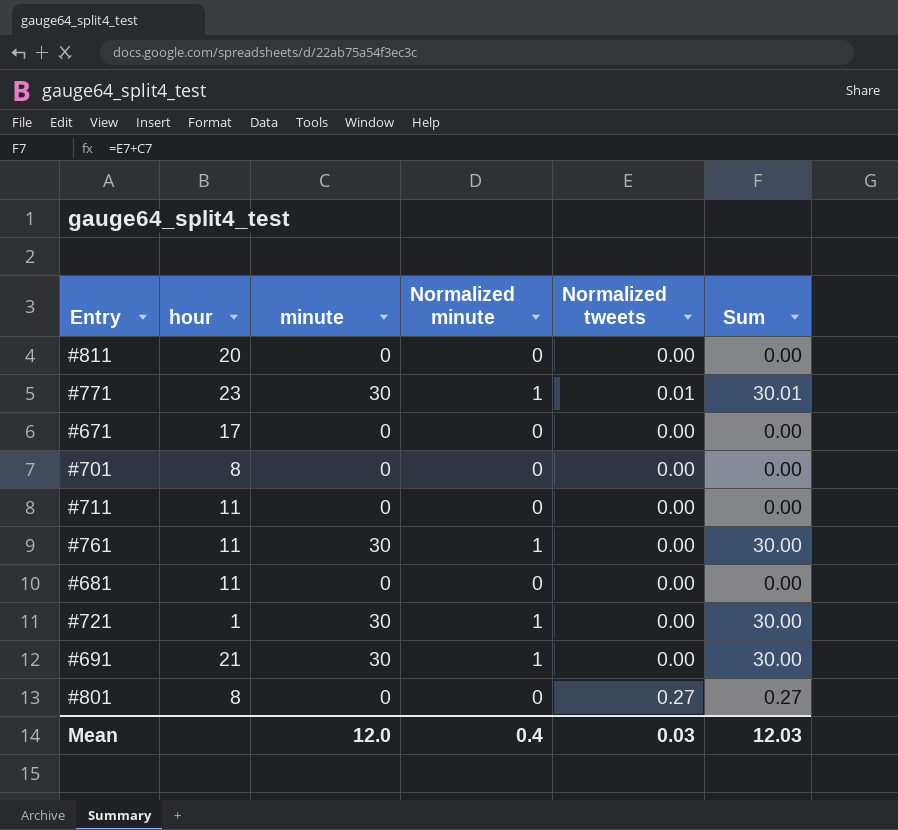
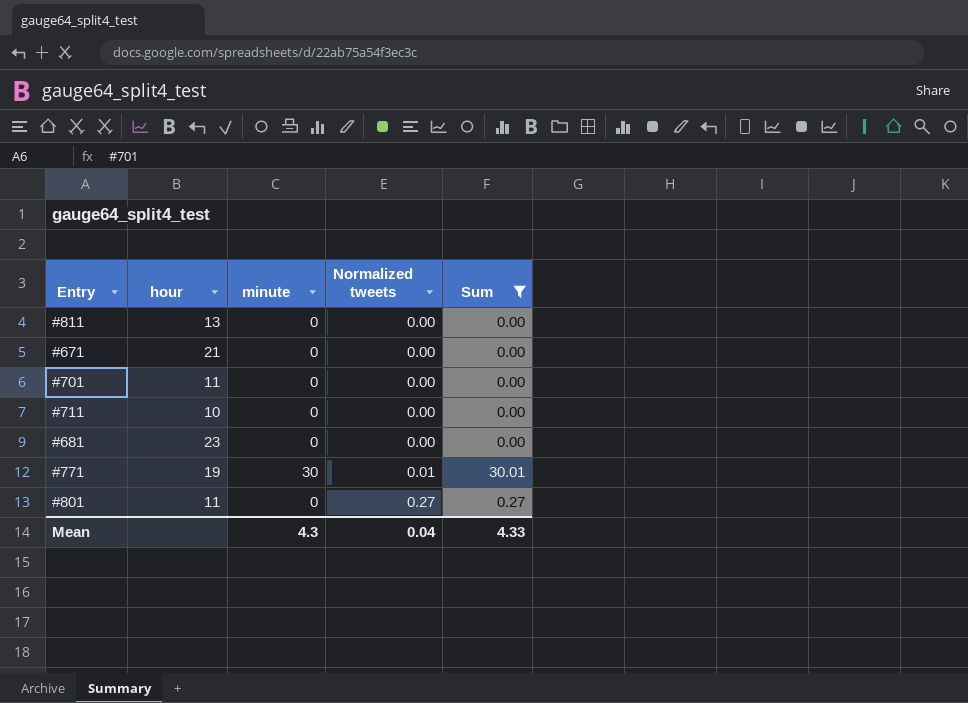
filter: none -> Sum != 30.00
row order: none -> Normalized tweets ascending
column Normalized minute | position: 4 -> none
#811 | hour: 20 -> 13
#671 | hour: 17 -> 21
#701 | hour: 8 -> 11
#711 | hour: 11 -> 10
#681 | hour: 11 -> 23
#771 | hour: 23 -> 19
#801 | hour: 8 -> 11
Mean | minute: 12.0 -> 4.3
Mean | Normalized tweets: 0.03 -> 0.04
Mean | Sum: 12.03 -> 4.33

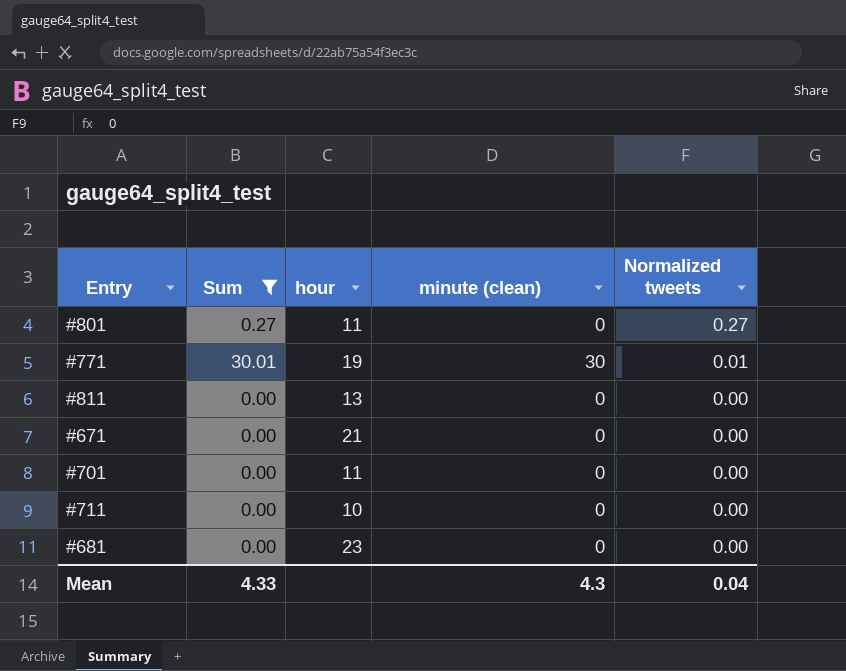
row order: Normalized tweets ascending -> Normalized tweets descending
column Sum | position: 5 -> 2
column name: minute -> minute (clean)

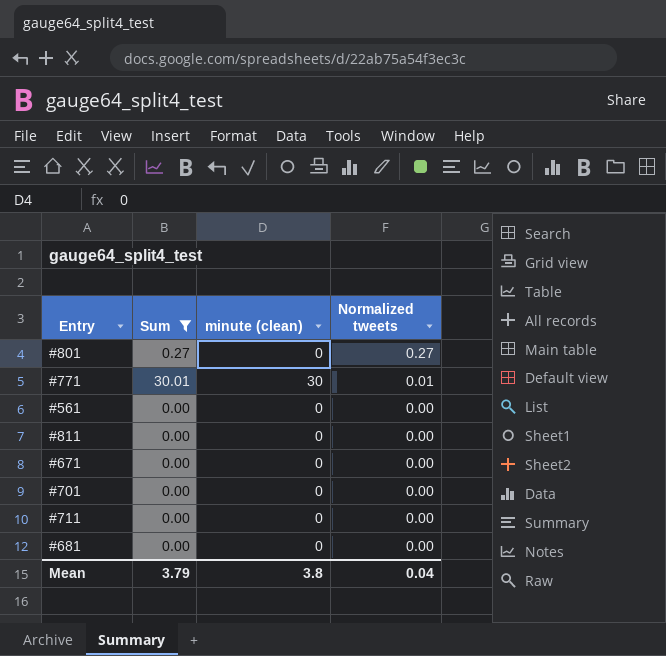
column hour | position: 3 -> none
row #561: none -> 0.00 | 0 | 0.00
Mean | Sum: 4.33 -> 3.79
Mean | minute (clean): 4.3 -> 3.8

